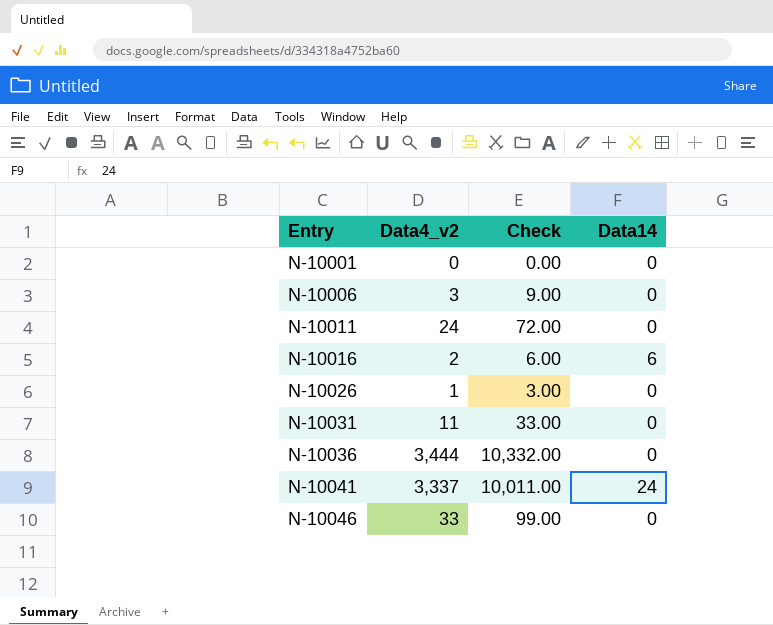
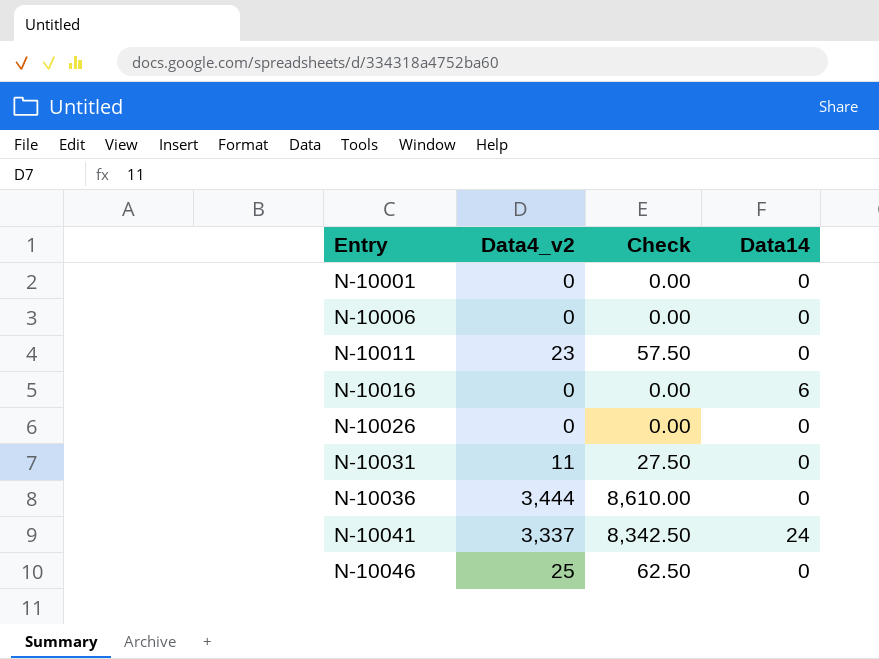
column Check | formula: [Data4_v2] * 3 -> [Data4_v2] * 2.5
N-10006 | Data4_v2: 3 -> 0
N-10011 | Data4_v2: 24 -> 23
N-10016 | Data4_v2: 2 -> 0
N-10026 | Data4_v2: 1 -> 0
N-10046 | Data4_v2: 33 -> 25

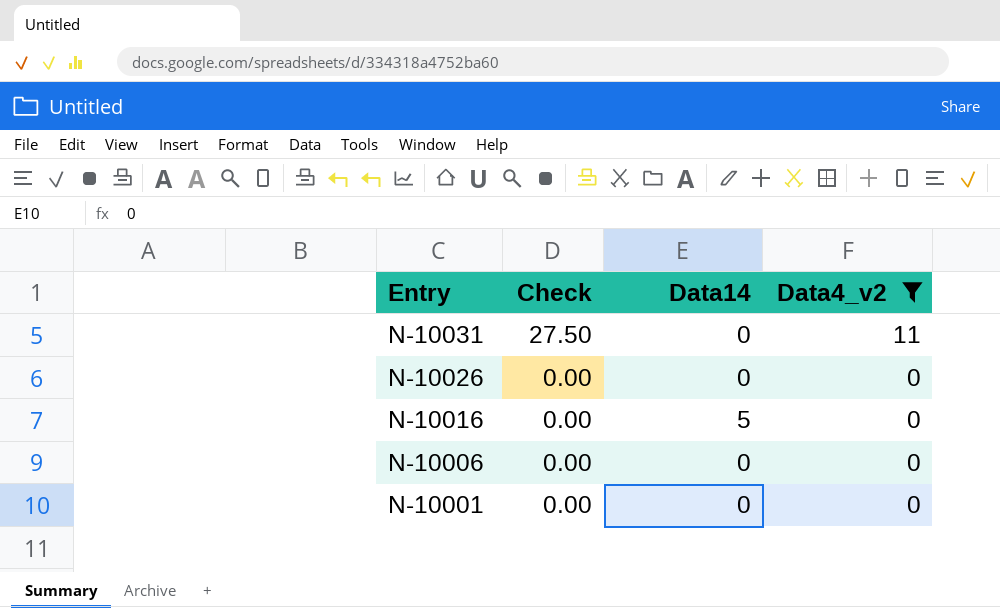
filter: none -> Data4_v2 <= 11
row order: Entry ascending -> Entry descending
column Data4_v2 | position: 2 -> 4
N-10016 | Data14: 6 -> 5

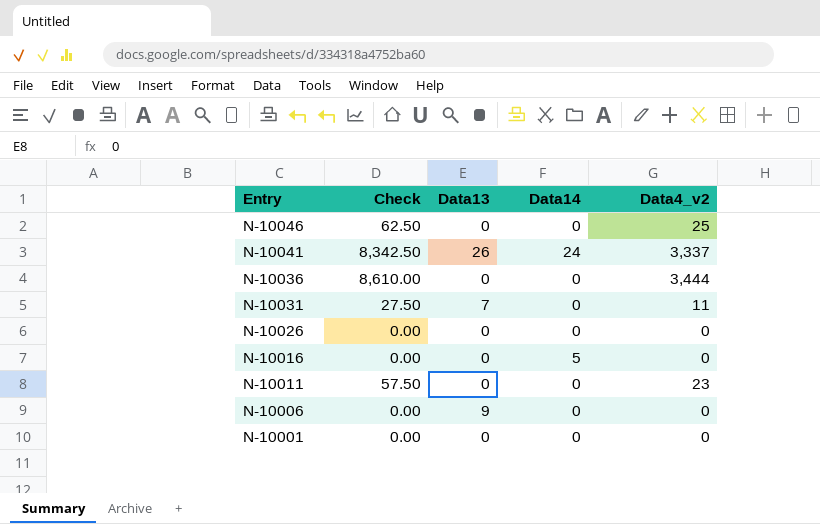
filter: Data4_v2 <= 11 -> none
column Data13 | position: none -> 3

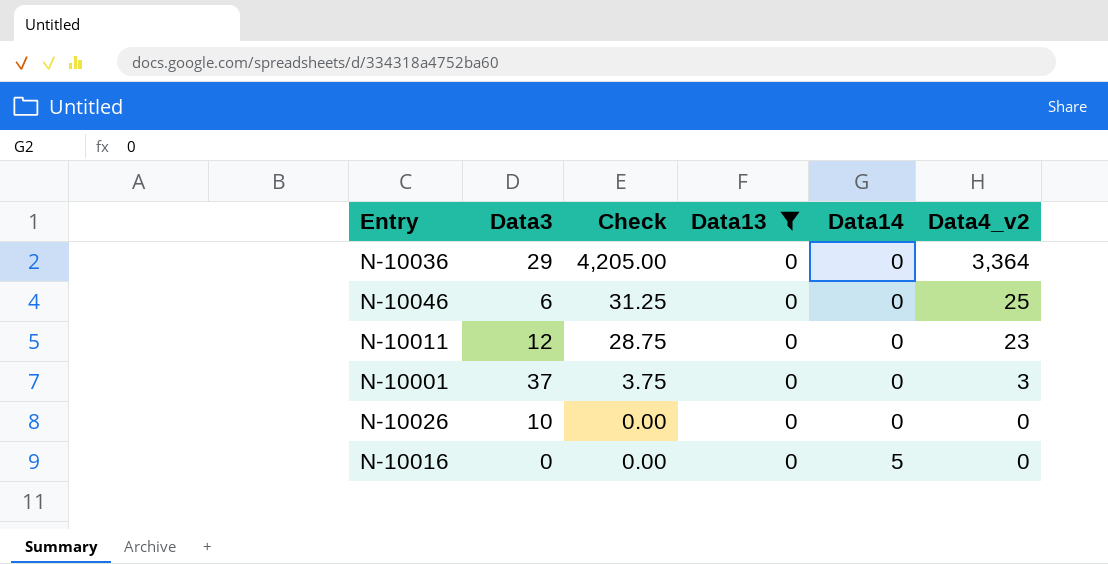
filter: none -> Data13 = 0
row order: Entry descending -> Check descending
column Data3 | position: none -> 2
column Check | formula: [Data4_v2] * 2.5 -> [Data4_v2] * 1.25
N-10036 | Data4_v2: 3,444 -> 3,364
N-10001 | Data4_v2: 0 -> 3

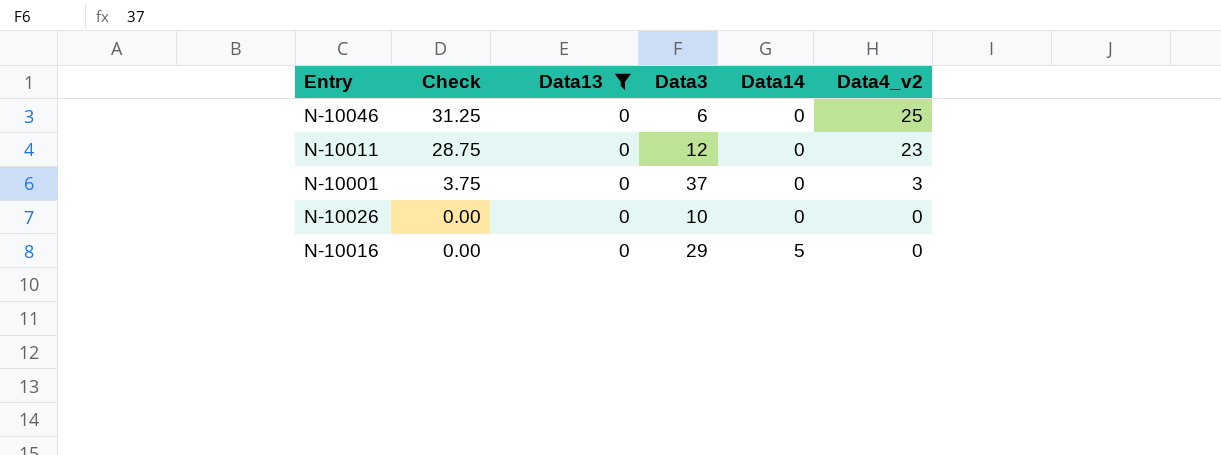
column Data3 | position: 2 -> 4
row N-10036: 29 | 4,205.00 | 0 | 0 | 3,364 -> none
N-10016 | Data3: 0 -> 29

